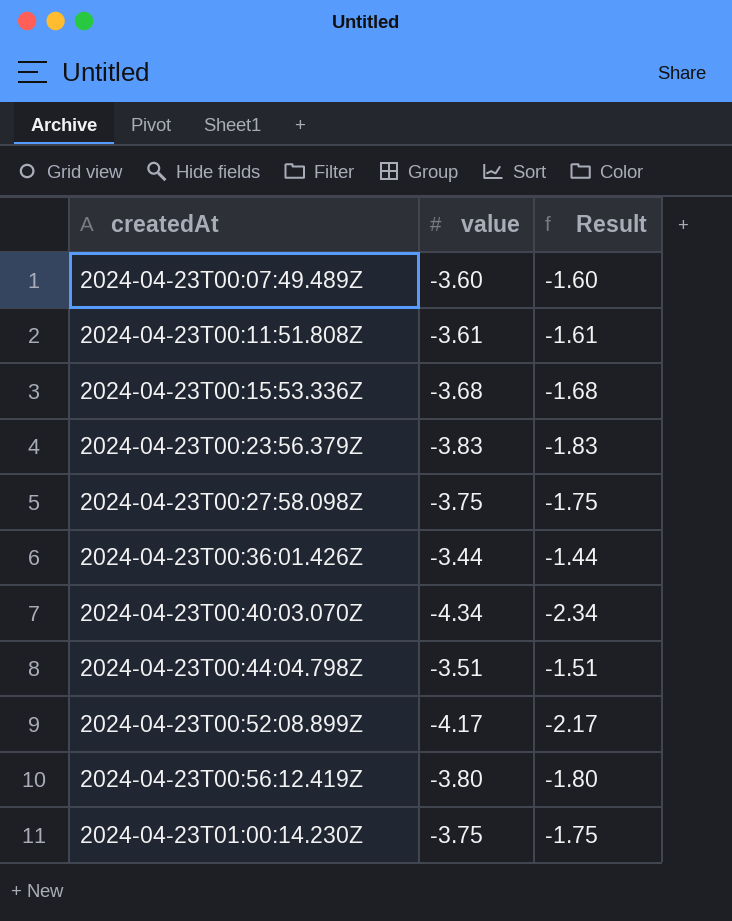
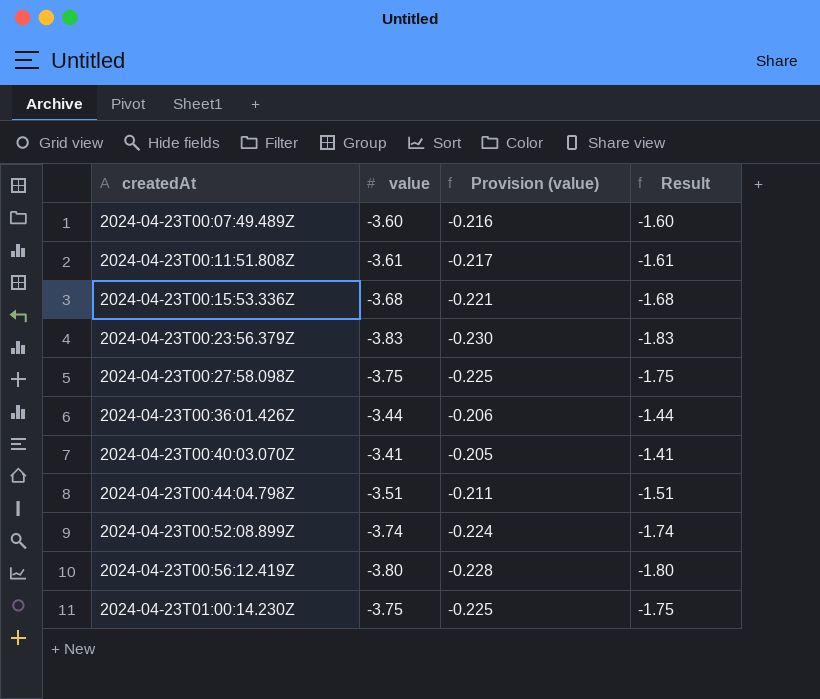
column Provision (value) | formula: none -> [value] * 0.06
2024-04-23T00:40:03.070Z | value: -4.34 -> -3.41
2024-04-23T00:40:03.070Z | Result: -2.34 -> -1.41
2024-04-23T00:52:08.899Z | value: -4.17 -> -3.74
2024-04-23T00:52:08.899Z | Result: -2.17 -> -1.74

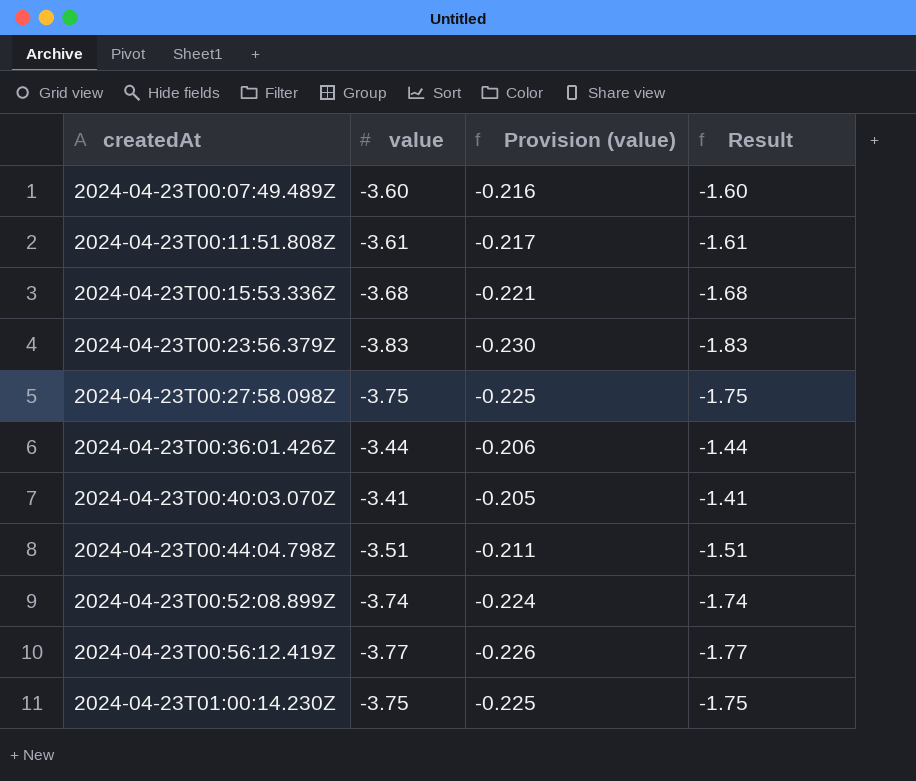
2024-04-23T00:56:12.419Z | value: -3.80 -> -3.77
2024-04-23T00:56:12.419Z | Provision (value): -0.228 -> -0.226
2024-04-23T00:56:12.419Z | Result: -1.80 -> -1.77

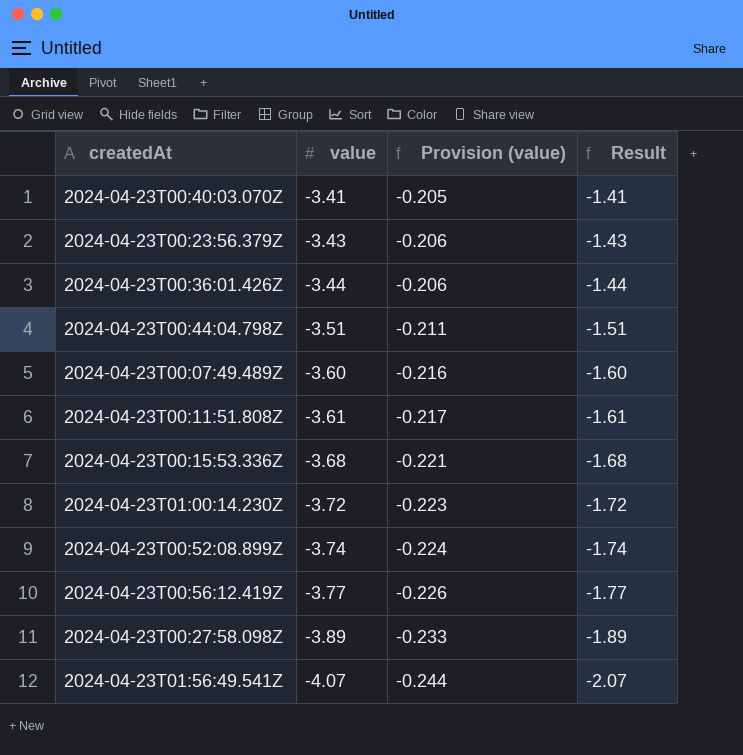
row order: createdAt ascending -> value descending
2024-04-23T00:23:56.379Z | value: -3.83 -> -3.43
2024-04-23T00:23:56.379Z | Provision (value): -0.230 -> -0.206
2024-04-23T00:23:56.379Z | Result: -1.83 -> -1.43
2024-04-23T01:00:14.230Z | value: -3.75 -> -3.72
2024-04-23T01:00:14.230Z | Provision (value): -0.225 -> -0.223
2024-04-23T01:00:14.230Z | Result: -1.75 -> -1.72
2024-04-23T00:27:58.098Z | value: -3.75 -> -3.89
2024-04-23T00:27:58.098Z | Provision (value): -0.225 -> -0.233
2024-04-23T00:27:58.098Z | Result: -1.75 -> -1.89
row 2024-04-23T01:56:49.541Z: none -> -4.07 | -0.244 | -2.07

